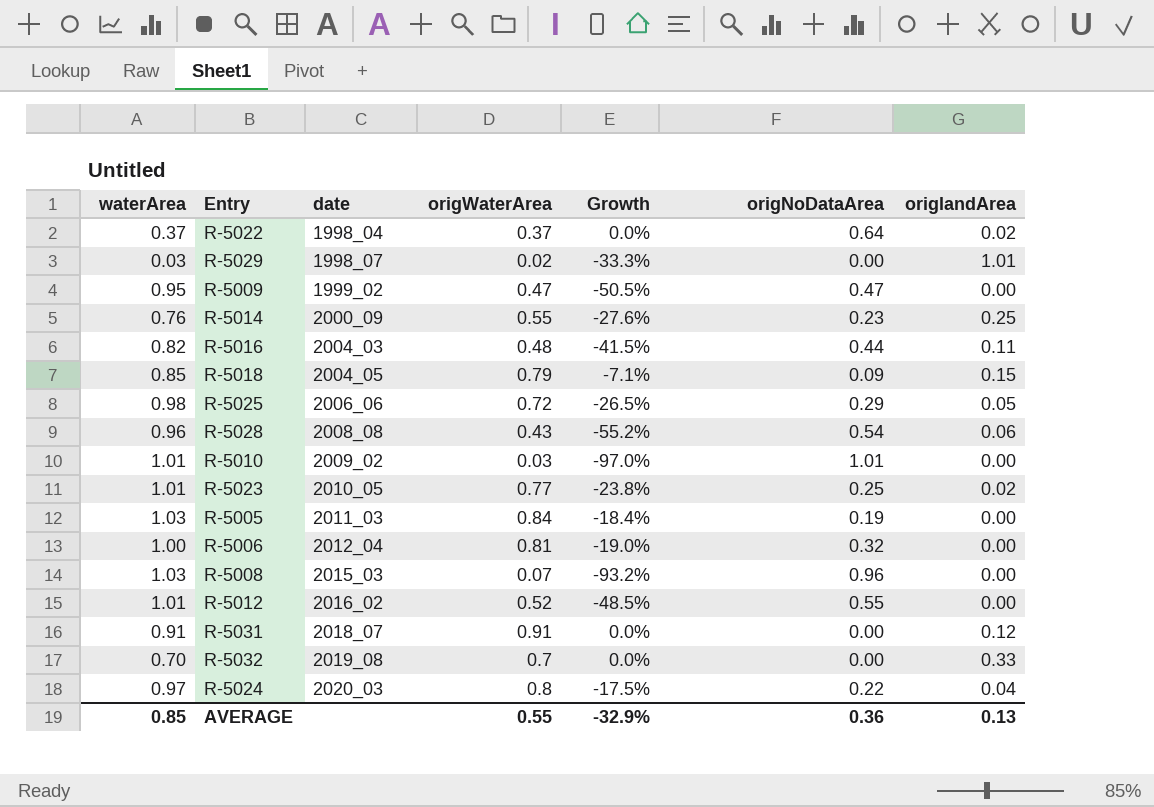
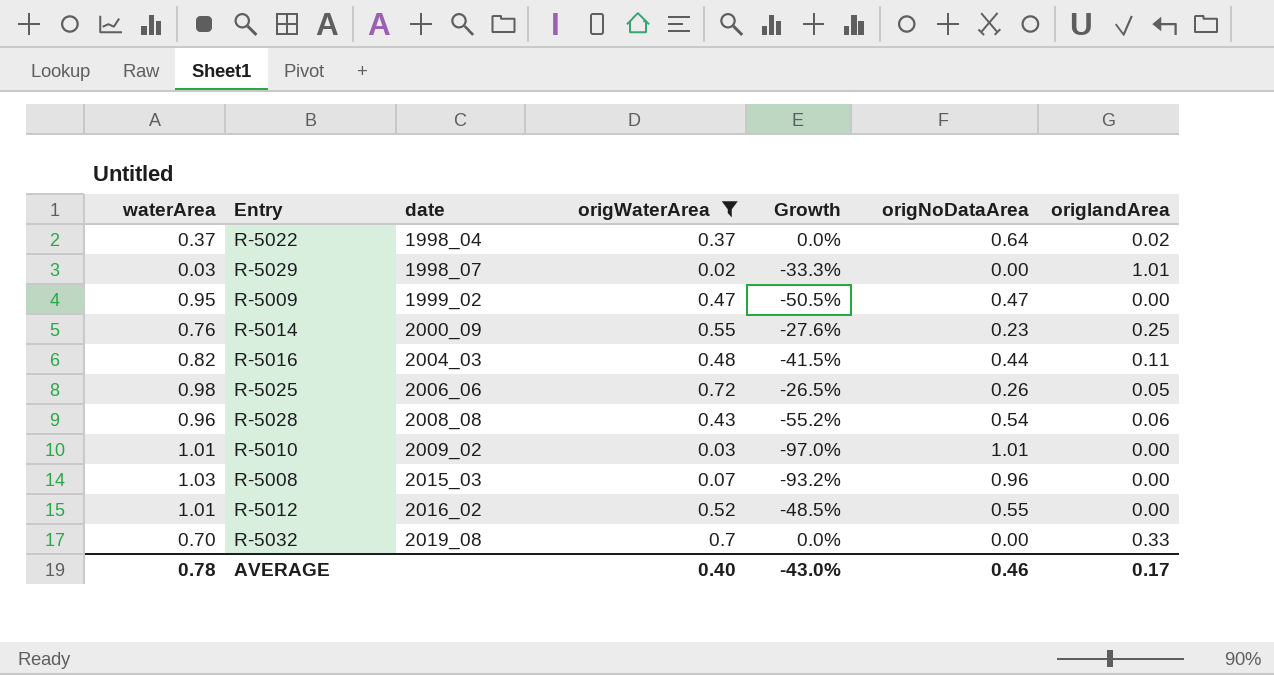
filter: none -> origWaterArea <= 0.72
R-5025 | origNoDataArea: 0.29 -> 0.26
AVERAGE | waterArea: 0.85 -> 0.78
AVERAGE | origWaterArea: 0.55 -> 0.40
AVERAGE | Growth: -32.9% -> -43.0%
AVERAGE | origNoDataArea: 0.36 -> 0.46
AVERAGE | origlandArea: 0.13 -> 0.17

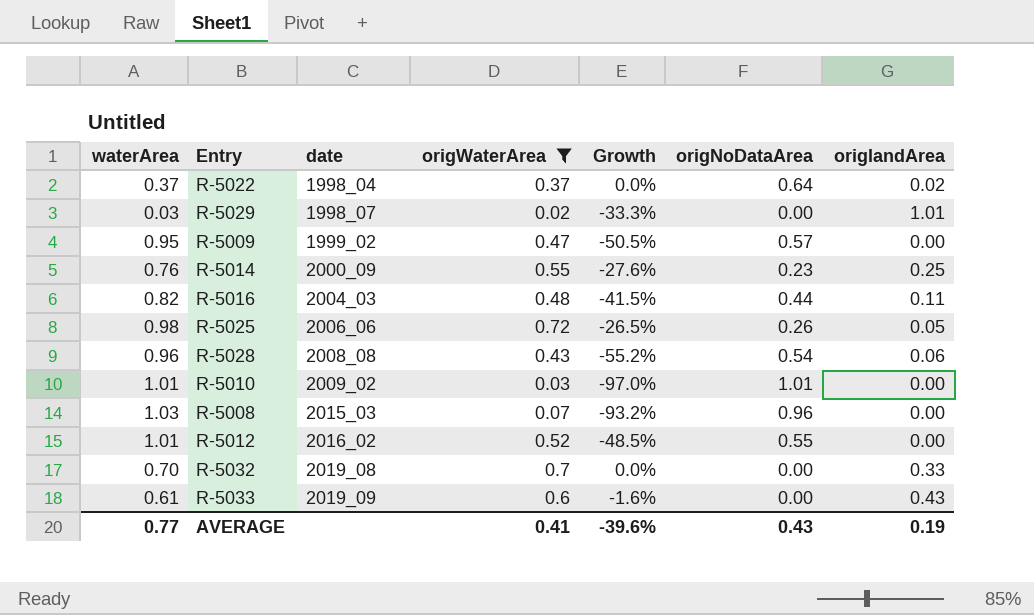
R-5009 | origNoDataArea: 0.47 -> 0.57
row R-5033: none -> 0.61 | 2019_09 | 0.6 | -1.6% | 0.00 | 0.43
AVERAGE | waterArea: 0.78 -> 0.77
AVERAGE | origWaterArea: 0.40 -> 0.41
AVERAGE | Growth: -43.0% -> -39.6%
AVERAGE | origNoDataArea: 0.46 -> 0.43
AVERAGE | origlandArea: 0.17 -> 0.19

